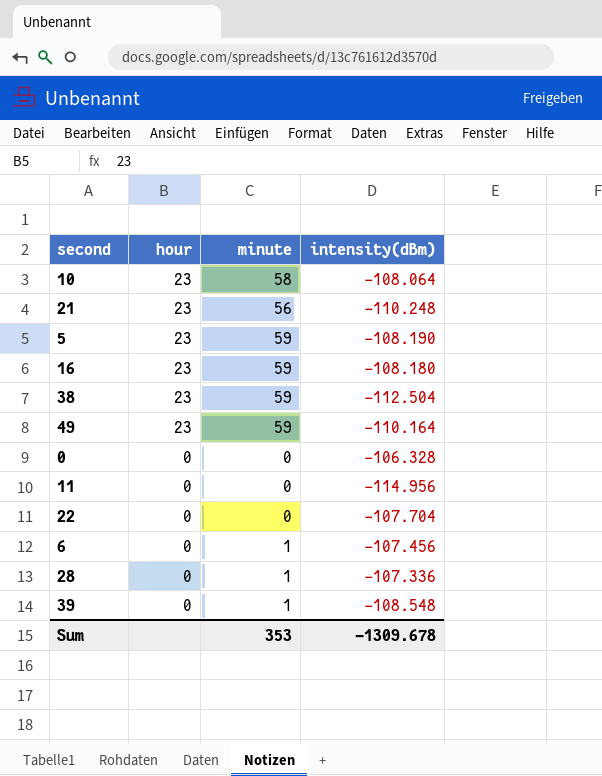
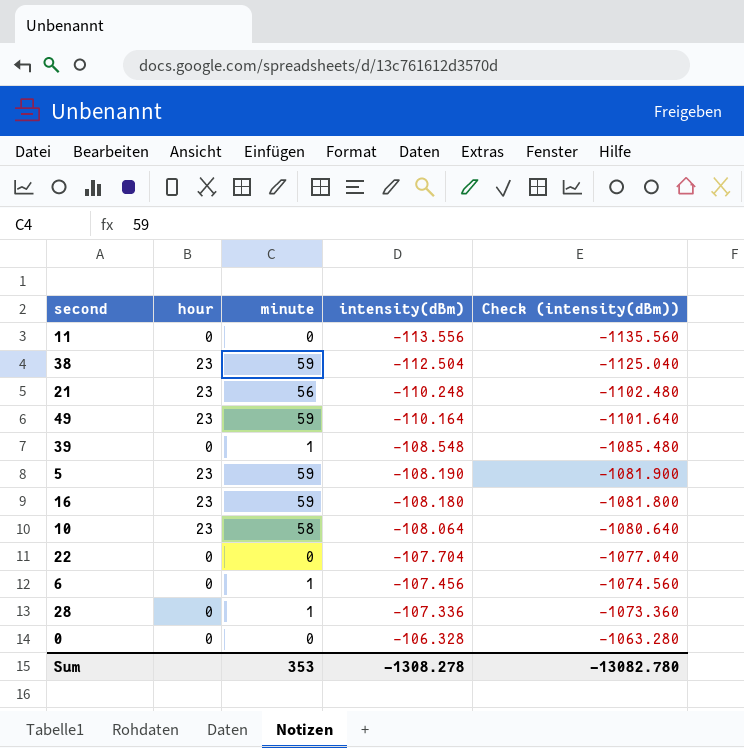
row order: hour descending -> intensity(dBm) ascending
column Check (intensity(dBm)) | formula: none -> [intensity(dBm)] * 10
11 | intensity(dBm): -114.956 -> -113.556
Sum | intensity(dBm): -1309.678 -> -1308.278

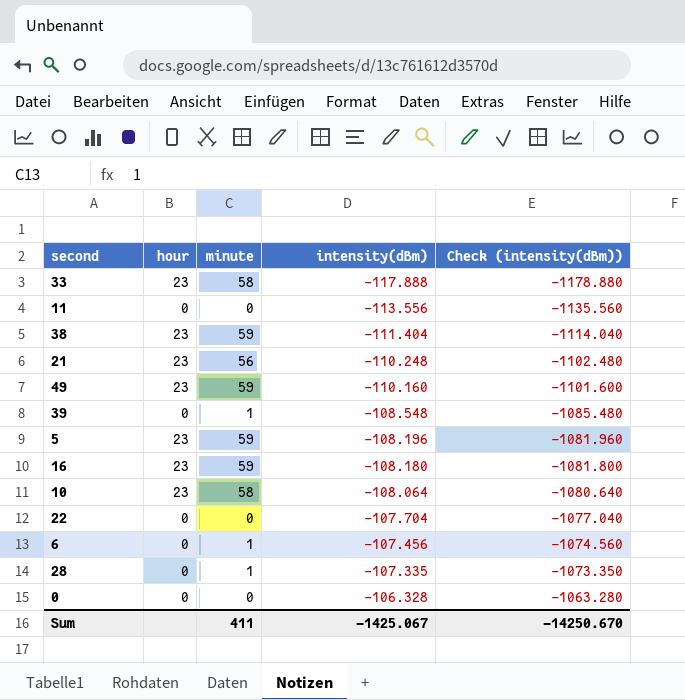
row 33: none -> 23 | 58 | -117.888 | -1178.880
38 | intensity(dBm): -112.504 -> -111.404
38 | Check (intensity(dBm)): -1125.040 -> -1114.040
49 | intensity(dBm): -110.164 -> -110.160
49 | Check (intensity(dBm)): -1101.640 -> -1101.600
5 | intensity(dBm): -108.190 -> -108.196
5 | Check (intensity(dBm)): -1081.900 -> -1081.960
28 | intensity(dBm): -107.336 -> -107.335
28 | Check (intensity(dBm)): -1073.360 -> -1073.350
Sum | minute: 353 -> 411
Sum | intensity(dBm): -1308.278 -> -1425.067
Sum | Check (intensity(dBm)): -13082.780 -> -14250.670

